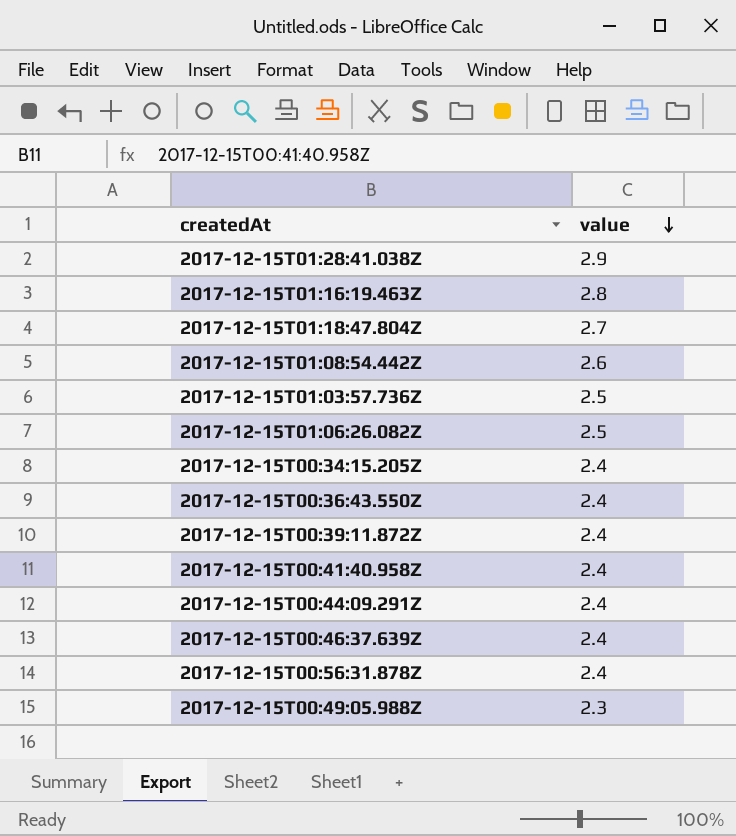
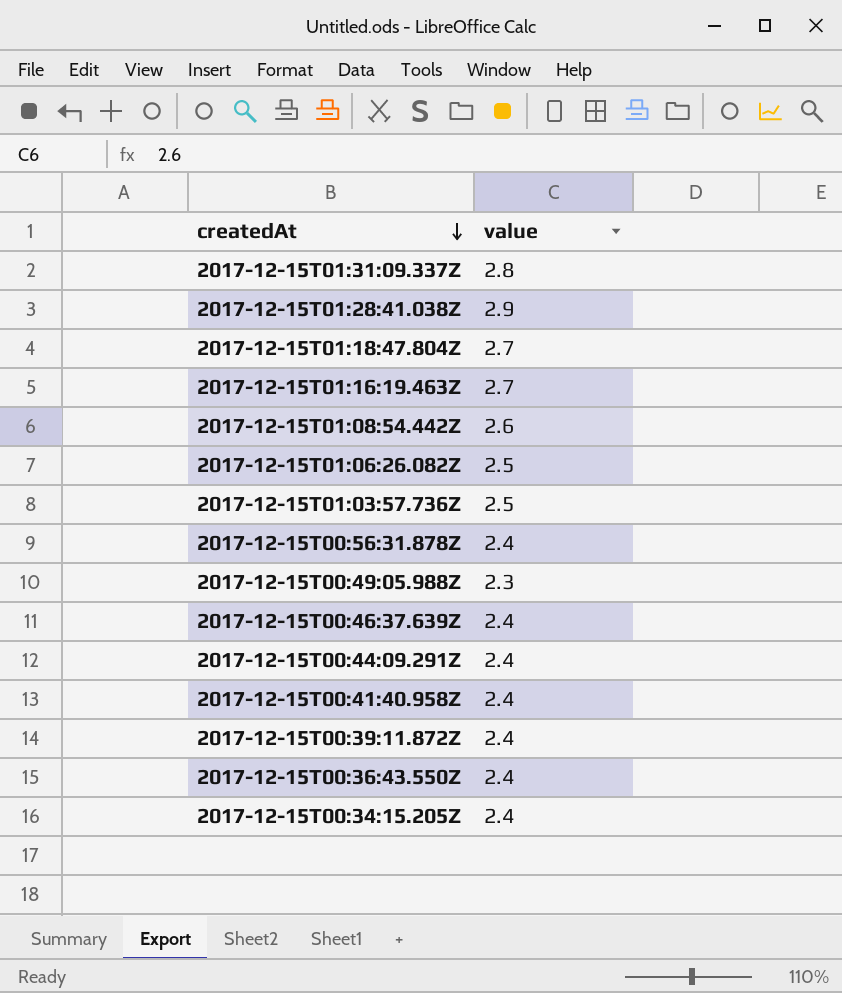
row order: value descending -> createdAt descending
row 2017-12-15T01:31:09.337Z: none -> 2.8
2017-12-15T01:16:19.463Z | value: 2.8 -> 2.7

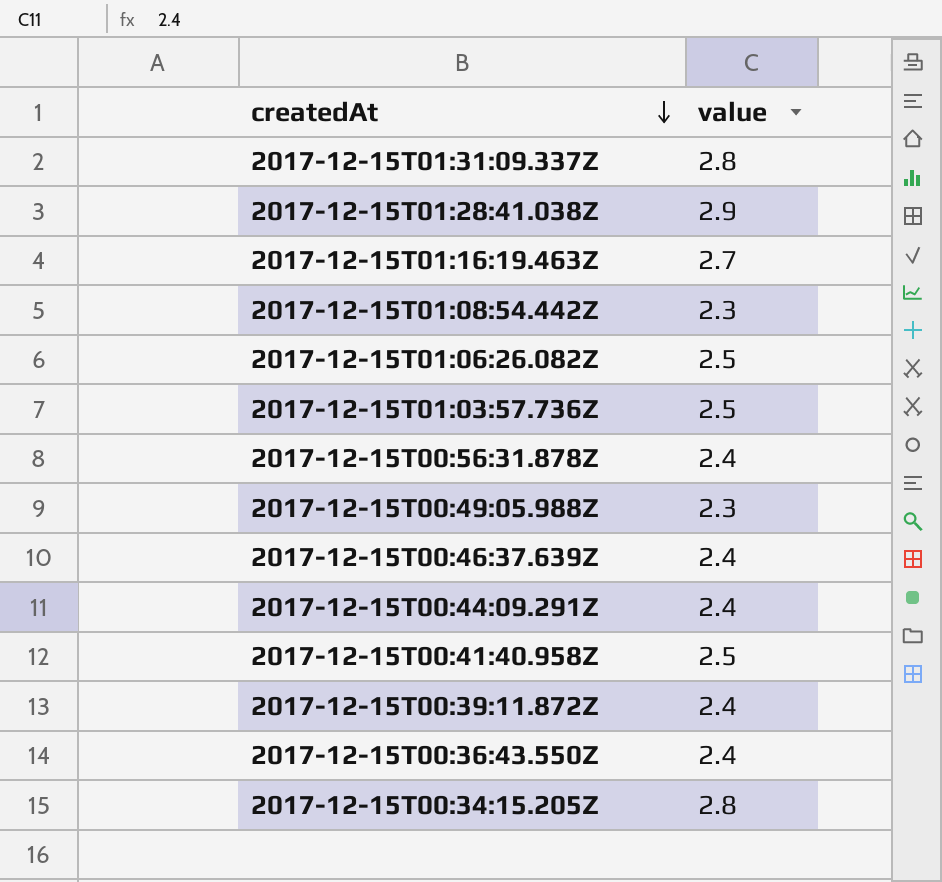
row 2017-12-15T01:18:47.804Z: 2.7 -> none
2017-12-15T01:08:54.442Z | value: 2.6 -> 2.3
2017-12-15T00:41:40.958Z | value: 2.4 -> 2.5
2017-12-15T00:34:15.205Z | value: 2.4 -> 2.8

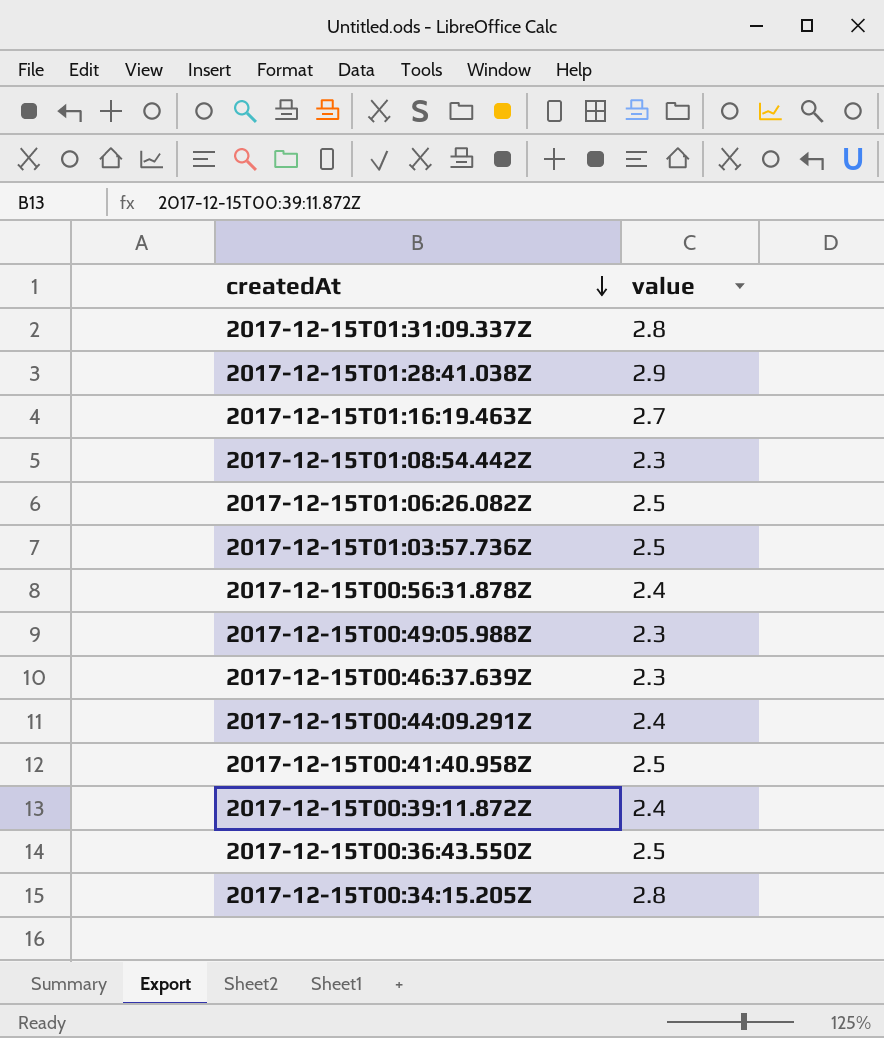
2017-12-15T00:46:37.639Z | value: 2.4 -> 2.3
2017-12-15T00:36:43.550Z | value: 2.4 -> 2.5

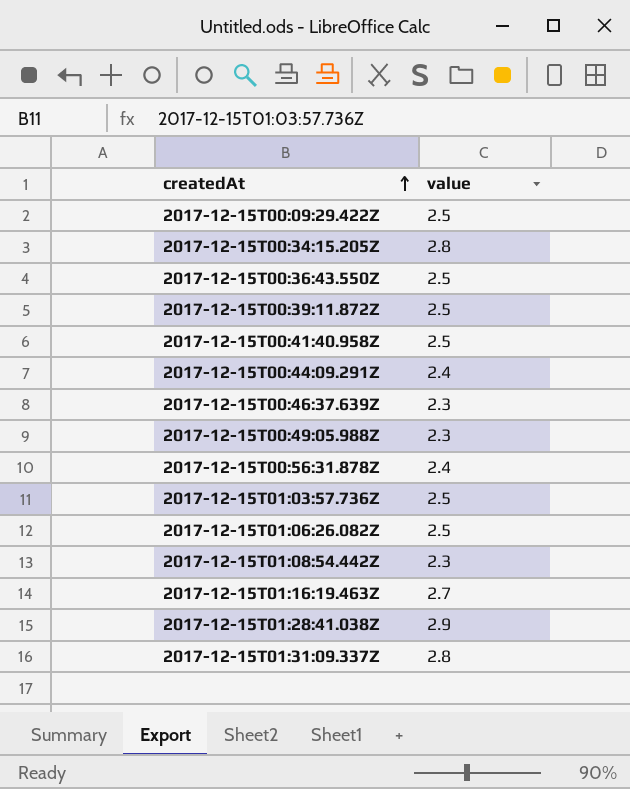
row order: createdAt descending -> createdAt ascending
row 2017-12-15T00:09:29.422Z: none -> 2.5
2017-12-15T00:39:11.872Z | value: 2.4 -> 2.5

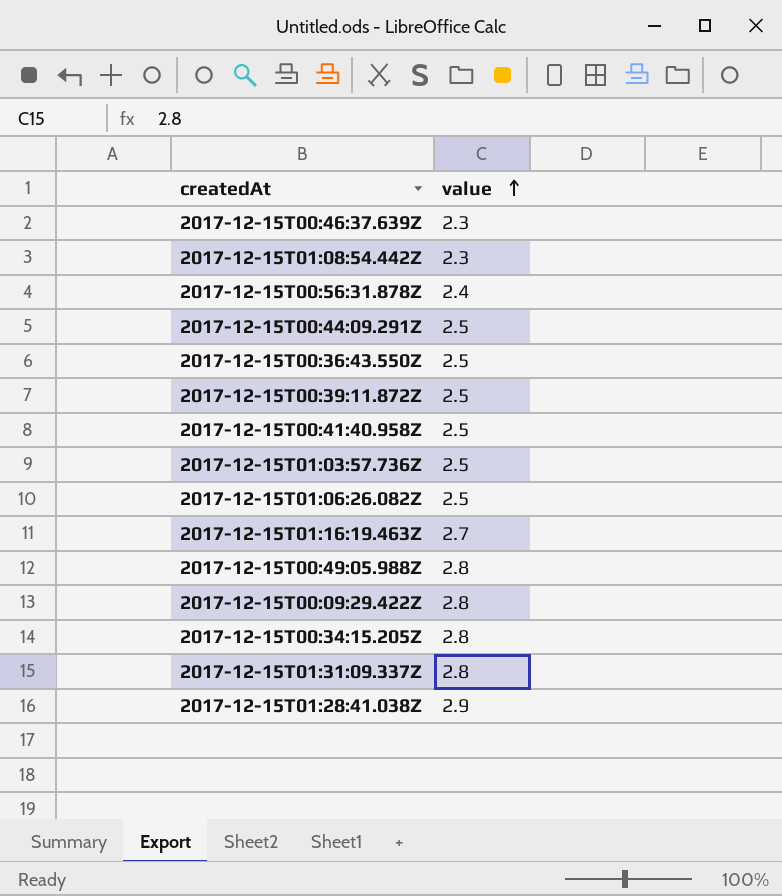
row order: createdAt ascending -> value ascending
2017-12-15T00:44:09.291Z | value: 2.4 -> 2.5
2017-12-15T00:49:05.988Z | value: 2.3 -> 2.8
2017-12-15T00:09:29.422Z | value: 2.5 -> 2.8

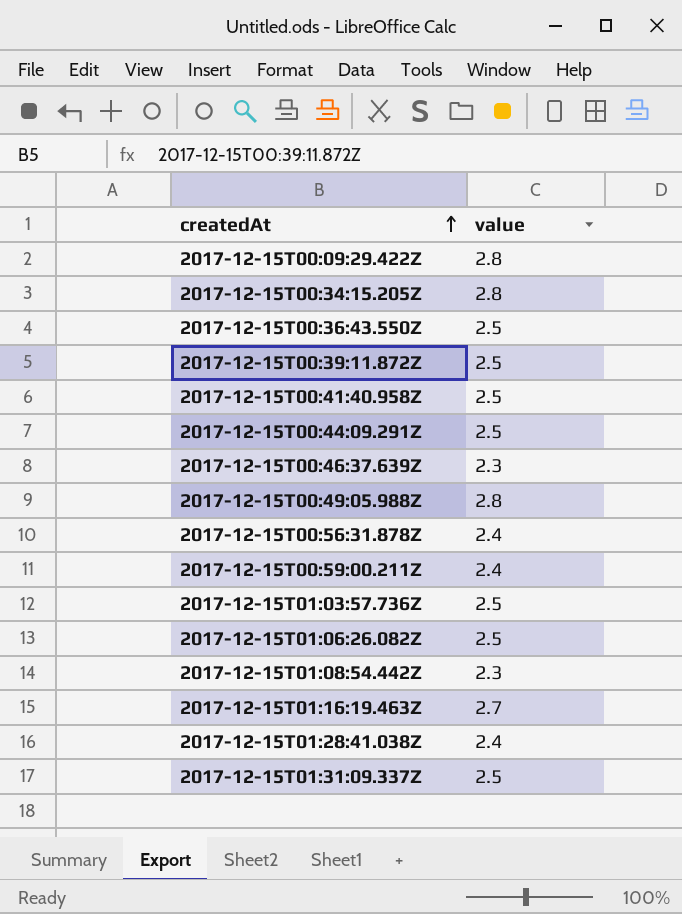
row order: value ascending -> createdAt ascending
row 2017-12-15T00:59:00.211Z: none -> 2.4
2017-12-15T01:28:41.038Z | value: 2.9 -> 2.4
2017-12-15T01:31:09.337Z | value: 2.8 -> 2.5

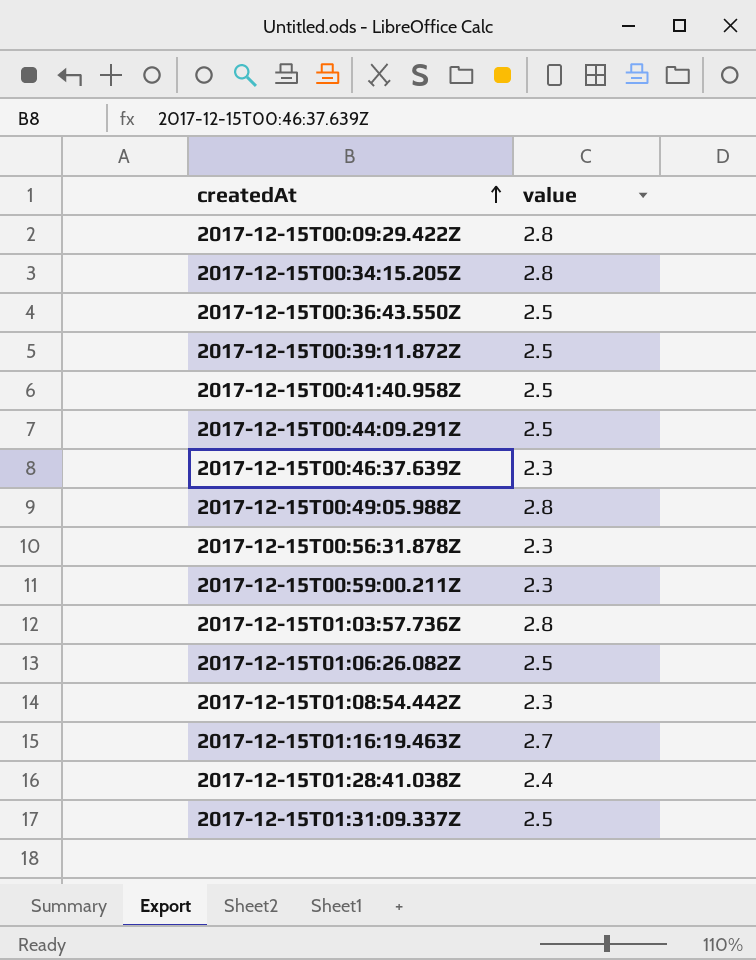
2017-12-15T00:56:31.878Z | value: 2.4 -> 2.3
2017-12-15T00:59:00.211Z | value: 2.4 -> 2.3
2017-12-15T01:03:57.736Z | value: 2.5 -> 2.8

